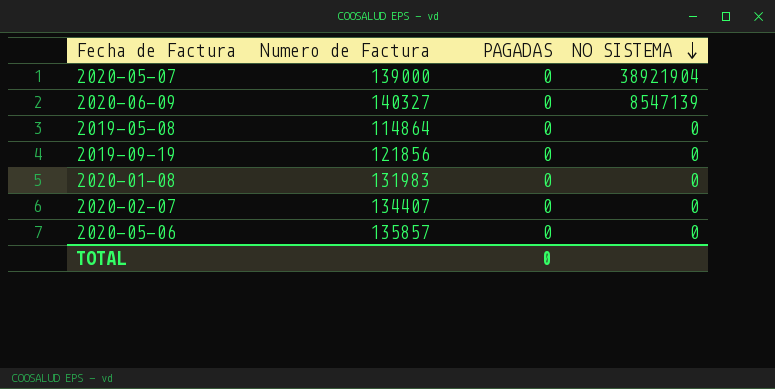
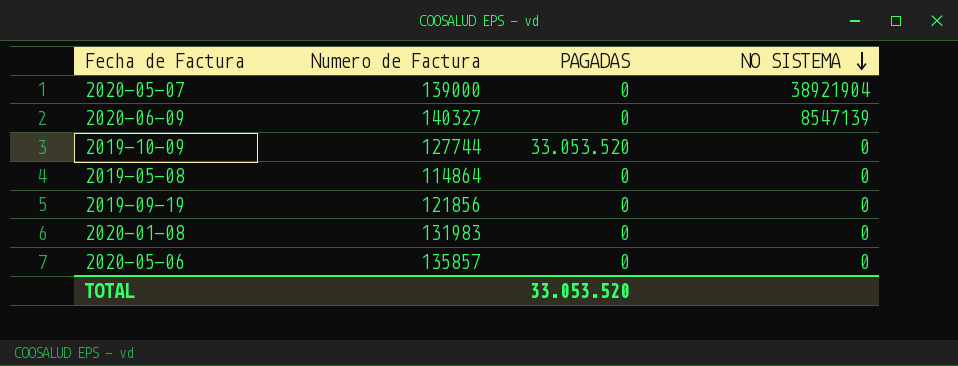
row 2020-02-07: 134407 | 0 | 0 -> none
row 2019-10-09: none -> 127744 | 33.053.520 | 0
TOTAL | PAGADAS: 0 -> 33.053.520

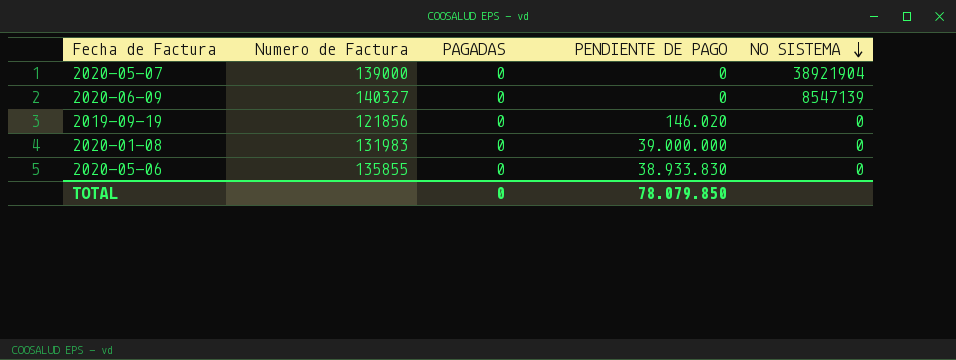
column PENDIENTE DE PAGO | position: none -> 4
row 2019-10-09: 127744 | 33.053.520 | 0 -> none
row 2019-05-08: 114864 | 0 | 0 -> none
2020-05-06 | Numero de Factura: 135857 -> 135855
TOTAL | PAGADAS: 33.053.520 -> 0

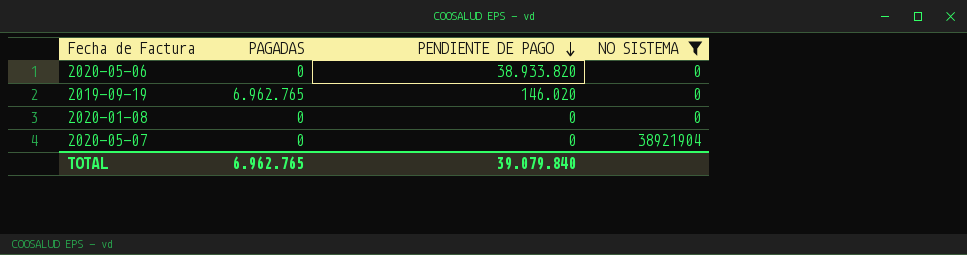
filter: none -> NO SISTEMA != 8547139
row order: NO SISTEMA descending -> PENDIENTE DE PAGO descending
column Numero de Factura | position: 2 -> none
2020-05-06 | PENDIENTE DE PAGO: 38.933.830 -> 38.933.820
2019-09-19 | PAGADAS: 0 -> 6.962.765
2020-01-08 | PENDIENTE DE PAGO: 39.000.000 -> 0
TOTAL | PAGADAS: 0 -> 6.962.765
TOTAL | PENDIENTE DE PAGO: 78.079.850 -> 39.079.840

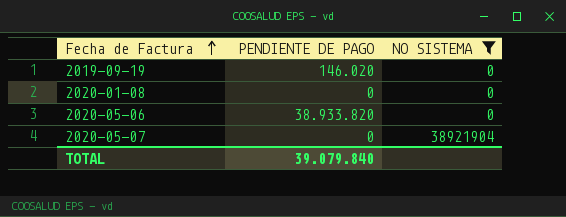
row order: PENDIENTE DE PAGO descending -> Fecha de Factura ascending
column PAGADAS | position: 2 -> none

